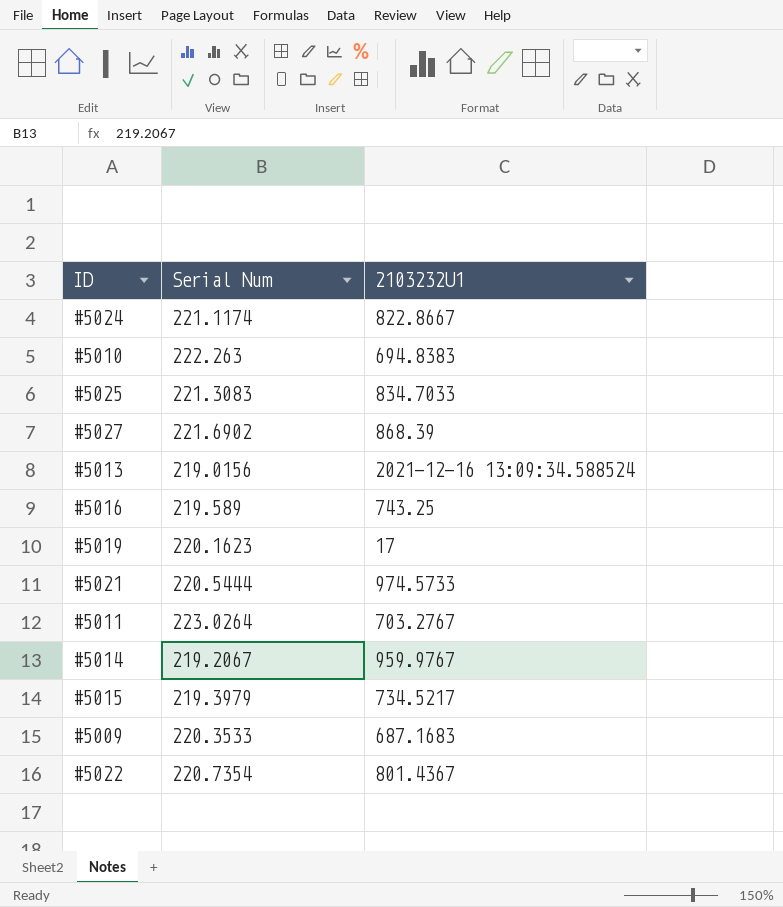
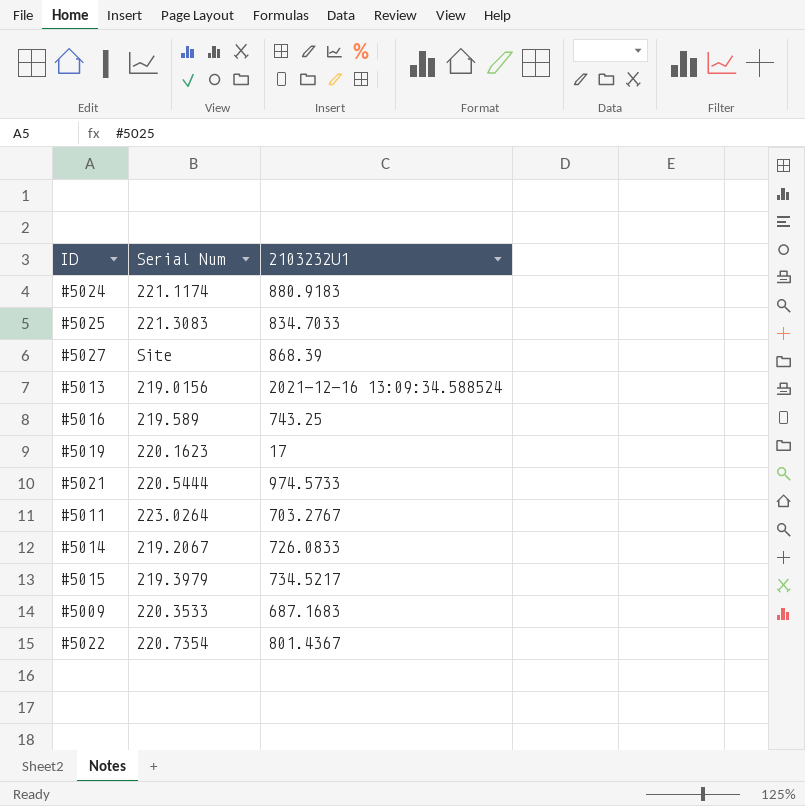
row #5010: 222.263 | 694.8383 -> none
#5024 | 2103232U1: 822.8667 -> 880.9183
#5027 | Serial Num: 221.6902 -> Site
#5014 | 2103232U1: 959.9767 -> 726.0833

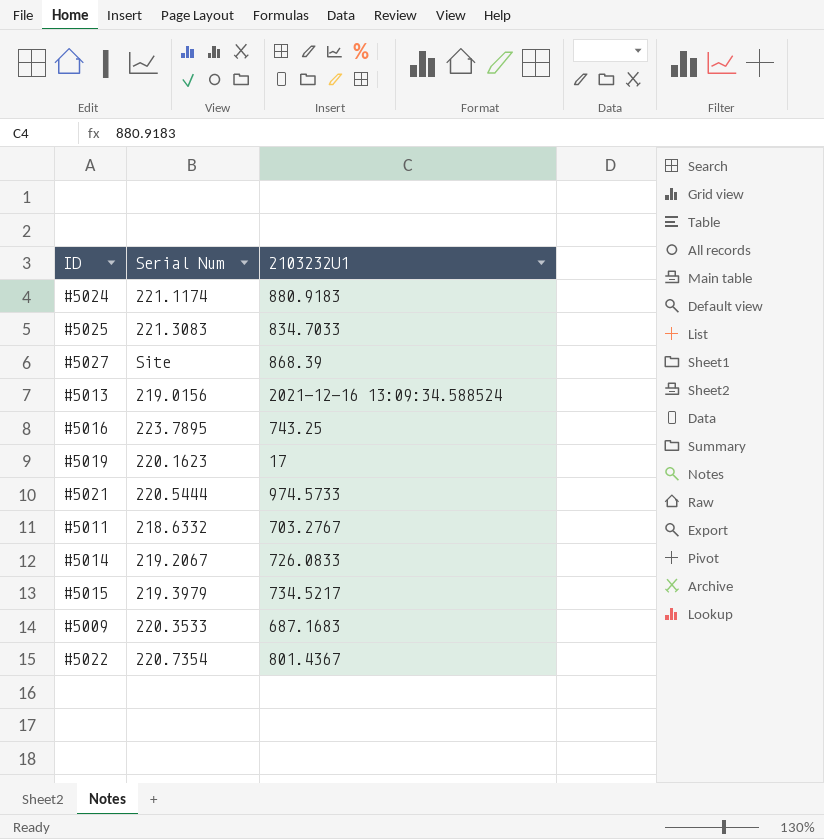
#5016 | Serial Num: 219.589 -> 223.7895
#5011 | Serial Num: 223.0264 -> 218.6332

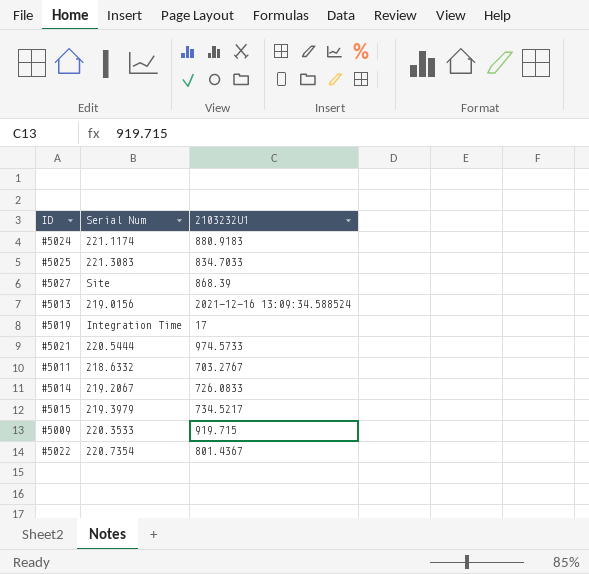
row #5016: 223.7895 | 743.25 -> none
#5019 | Serial Num: 220.1623 -> Integration Time
#5009 | 2103232U1: 687.1683 -> 919.715

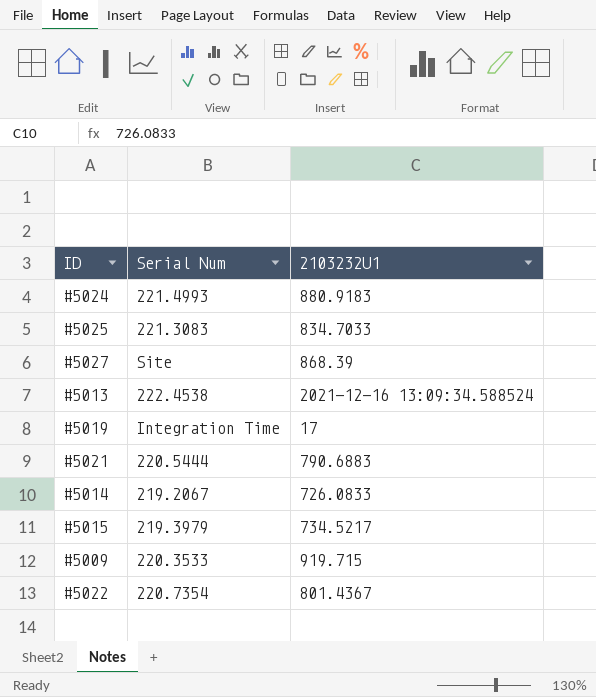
row #5011: 218.6332 | 703.2767 -> none
#5024 | Serial Num: 221.1174 -> 221.4993
#5013 | Serial Num: 219.0156 -> 222.4538
#5021 | 2103232U1: 974.5733 -> 790.6883

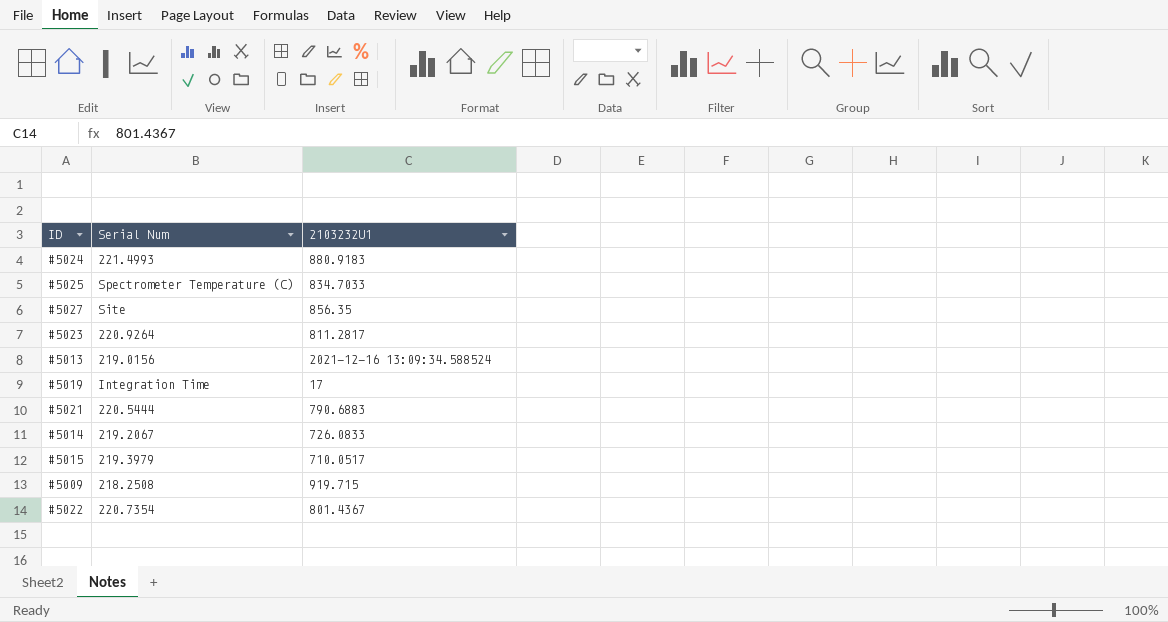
#5025 | Serial Num: 221.3083 -> Spectrometer Temperature (C)
#5027 | 2103232U1: 868.39 -> 856.35
row #5023: none -> 220.9264 | 811.2817
#5013 | Serial Num: 222.4538 -> 219.0156
#5015 | 2103232U1: 734.5217 -> 710.0517
#5009 | Serial Num: 220.3533 -> 218.2508

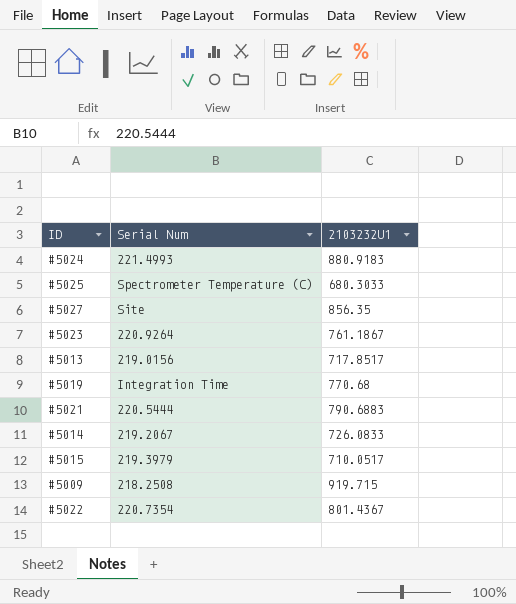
#5025 | 2103232U1: 834.7033 -> 680.3033
#5023 | 2103232U1: 811.2817 -> 761.1867
#5013 | 2103232U1: 2021-12-16 13:09:34.588524 -> 717.8517
#5019 | 2103232U1: 17 -> 770.68

